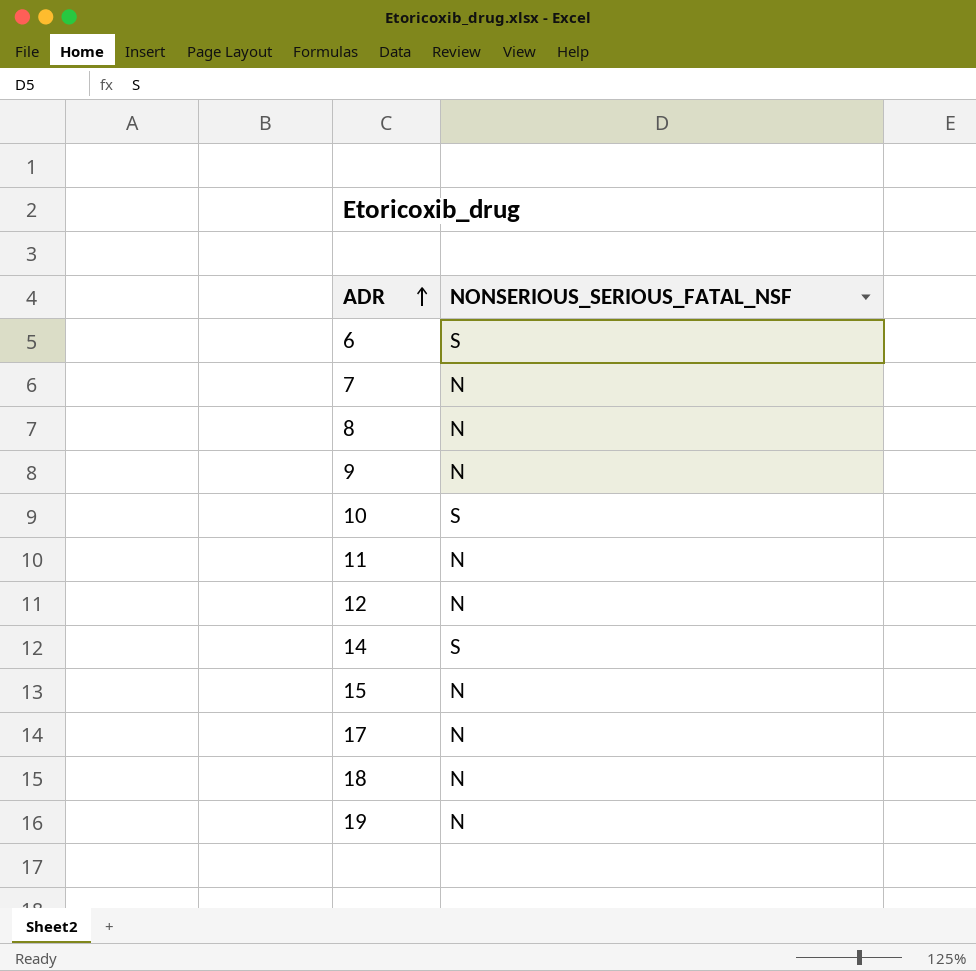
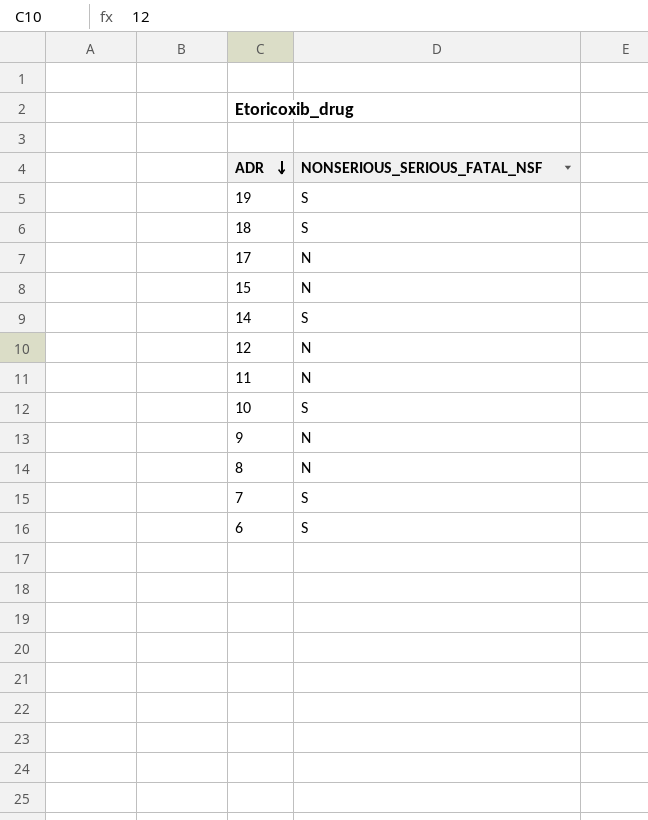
row order: ADR ascending -> ADR descending
19 | NONSERIOUS_SERIOUS_FATAL_NSF: N -> S
18 | NONSERIOUS_SERIOUS_FATAL_NSF: N -> S
7 | NONSERIOUS_SERIOUS_FATAL_NSF: N -> S

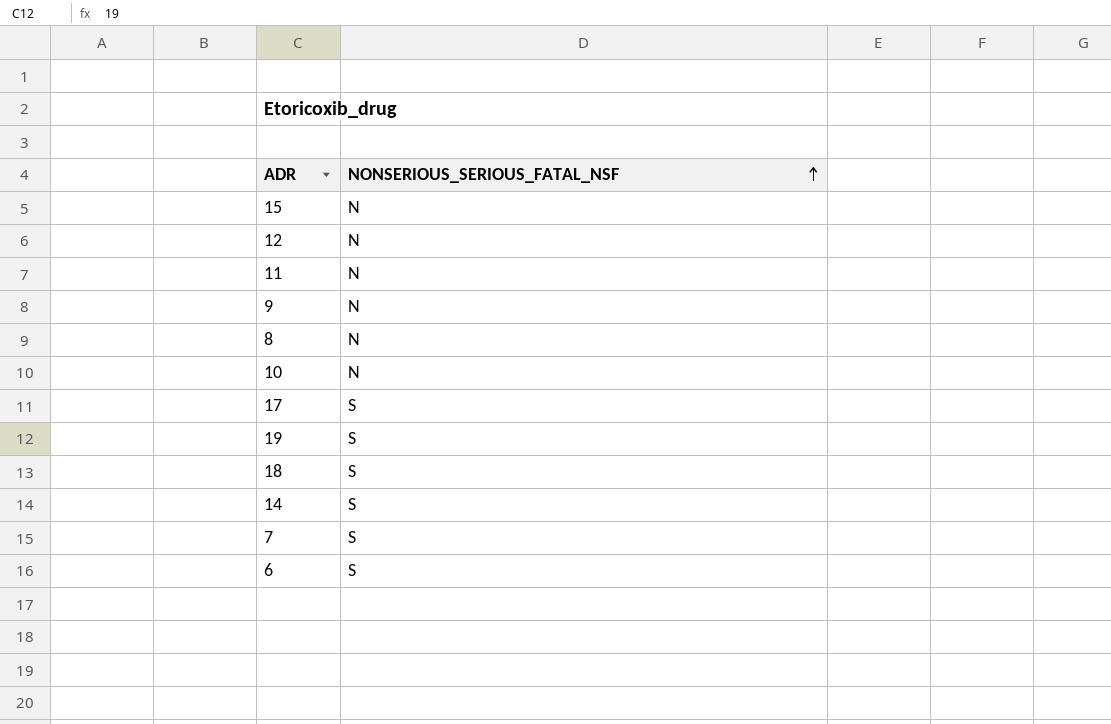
row order: ADR descending -> NONSERIOUS_SERIOUS_FATAL_NSF ascending
10 | NONSERIOUS_SERIOUS_FATAL_NSF: S -> N
17 | NONSERIOUS_SERIOUS_FATAL_NSF: N -> S

